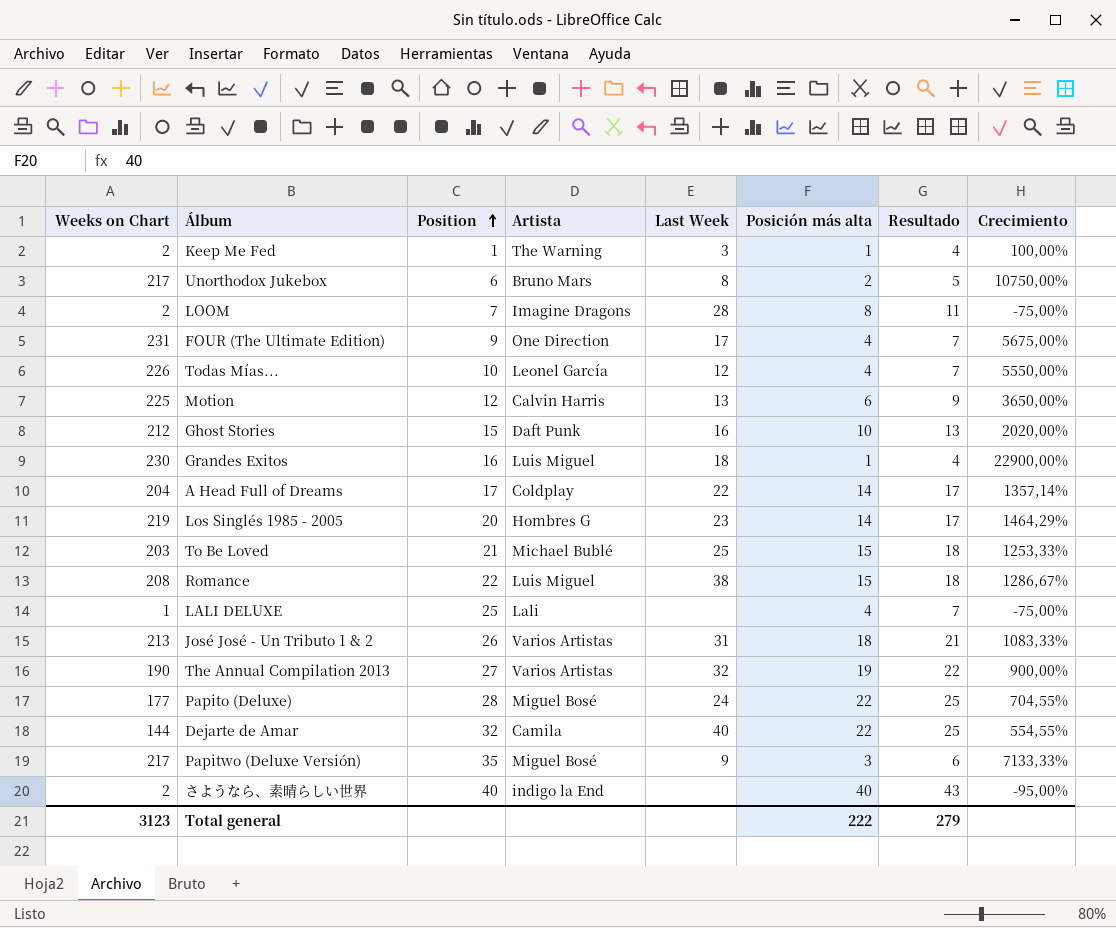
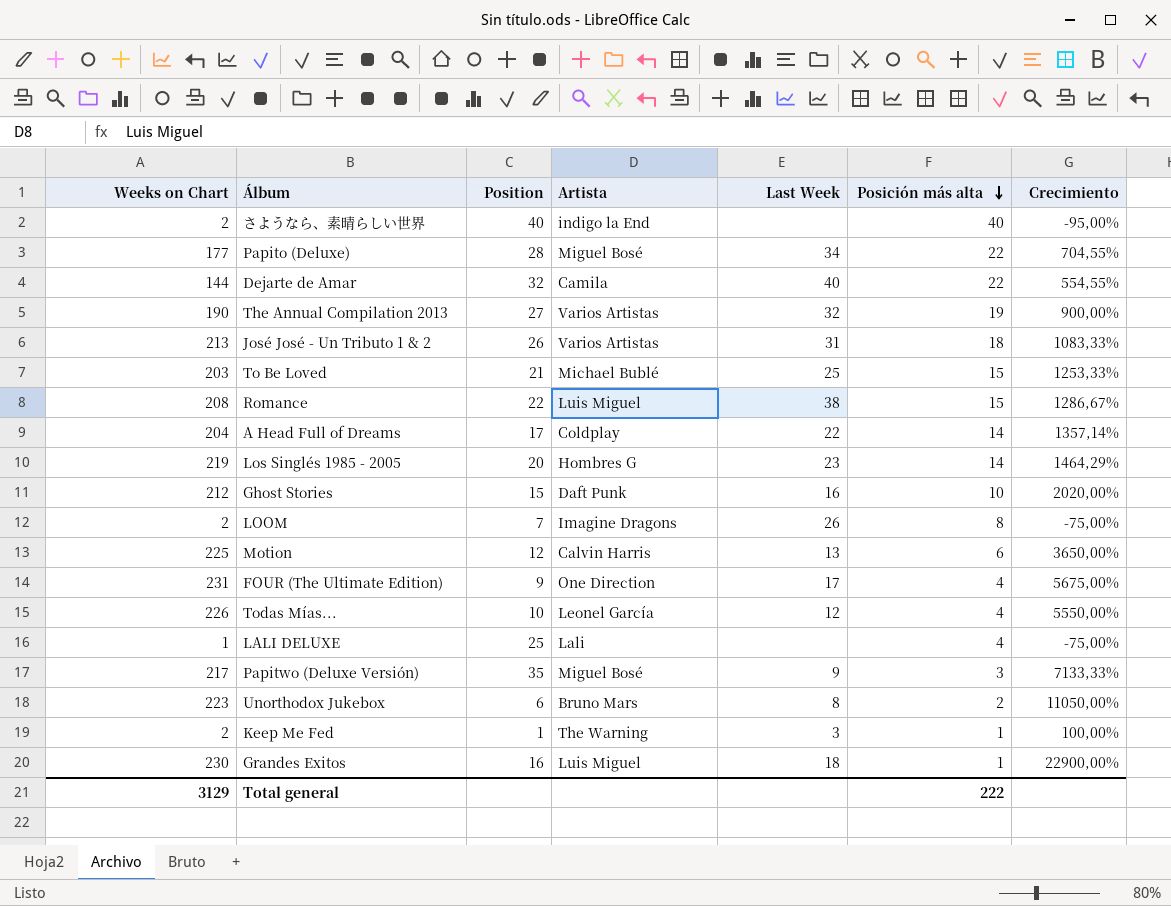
row order: Position ascending -> Posición más alta descending
column Resultado | formula: [Posición más alta] + 3 -> none
Papito (Deluxe) | Last Week: 24 -> 34
LOOM | Last Week: 28 -> 26
Unorthodox Jukebox | Weeks on Chart: 217 -> 223
Unorthodox Jukebox | Crecimiento: 10750,00% -> 11050,00%
Total general | Weeks on Chart: 3123 -> 3129

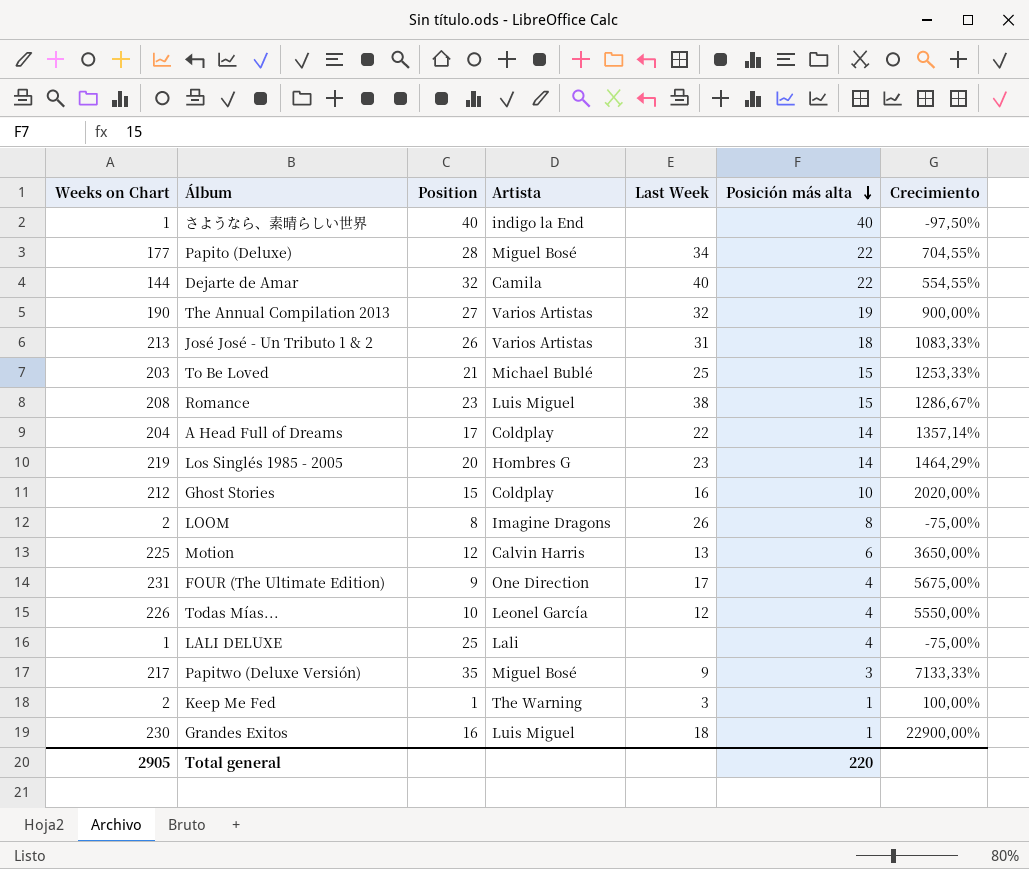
row Unorthodox Jukebox: 223 | 6 | Bruno Mars | 8 | 2 | 11050,00% -> none
さようなら、素晴らしい世界 | Weeks on Chart: 2 -> 1
さようなら、素晴らしい世界 | Crecimiento: -95,00% -> -97,50%
Romance | Position: 22 -> 23
Ghost Stories | Artista: Daft Punk -> Coldplay
LOOM | Position: 7 -> 8
Total general | Weeks on Chart: 3129 -> 2905
Total general | Posición más alta: 222 -> 220

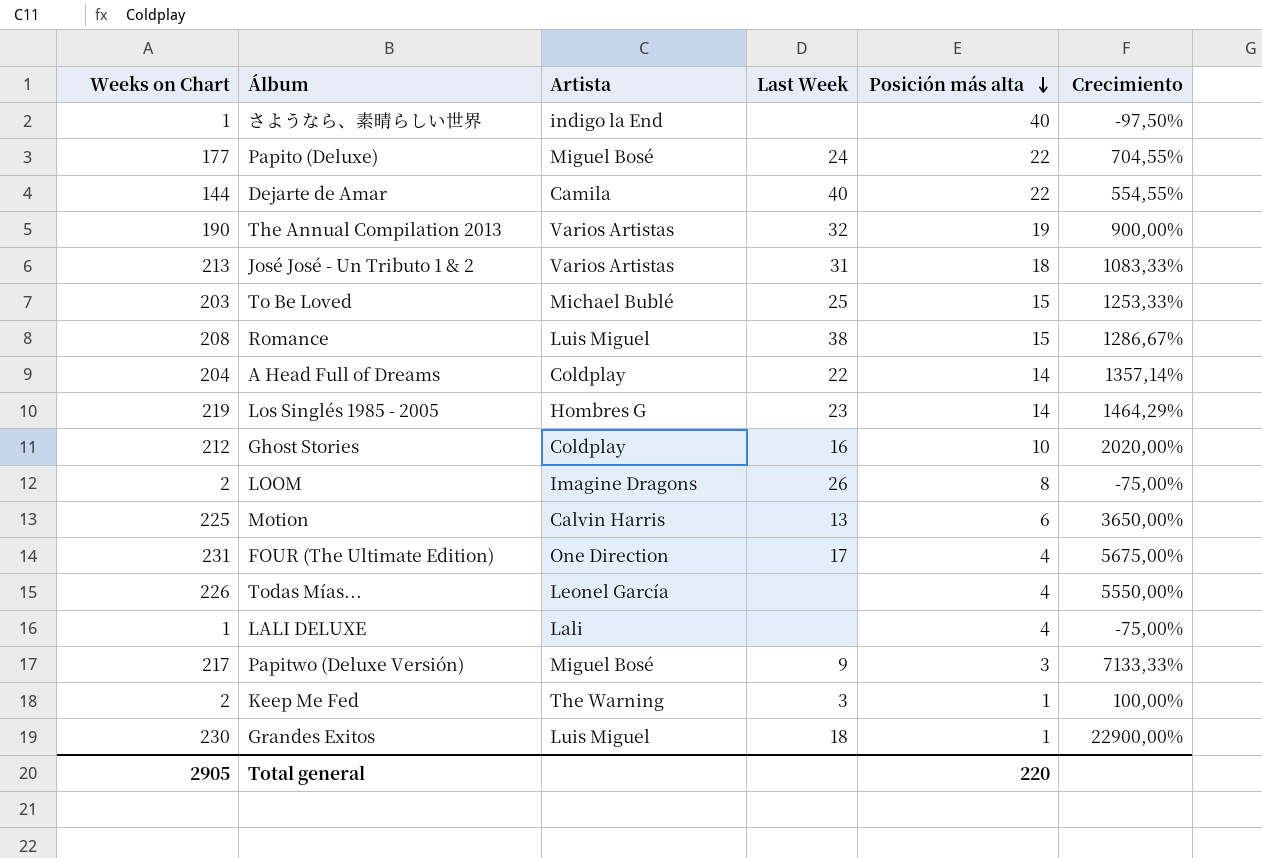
column Position | position: 3 -> none
Papito (Deluxe) | Last Week: 34 -> 24
Todas Mías... | Last Week: 12 -> none

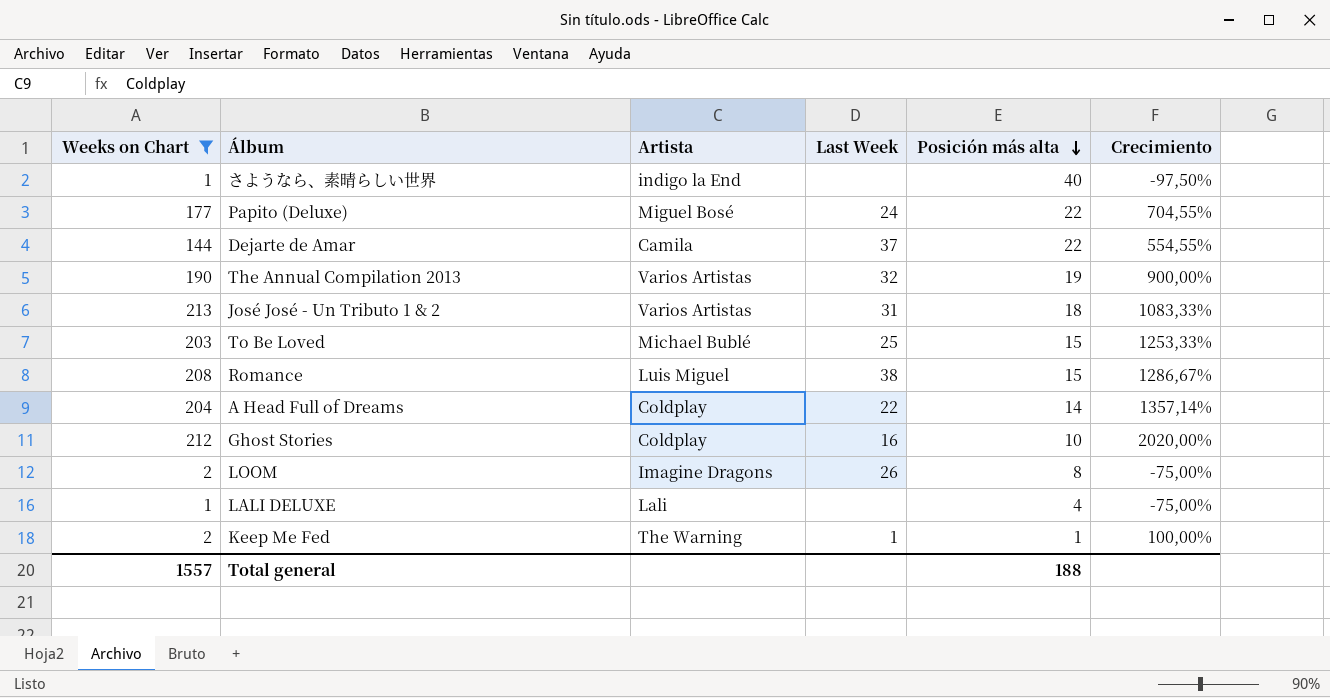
filter: none -> Weeks on Chart <= 213
Dejarte de Amar | Last Week: 40 -> 37
Keep Me Fed | Last Week: 3 -> 1
Total general | Weeks on Chart: 2905 -> 1557
Total general | Posición más alta: 220 -> 188

